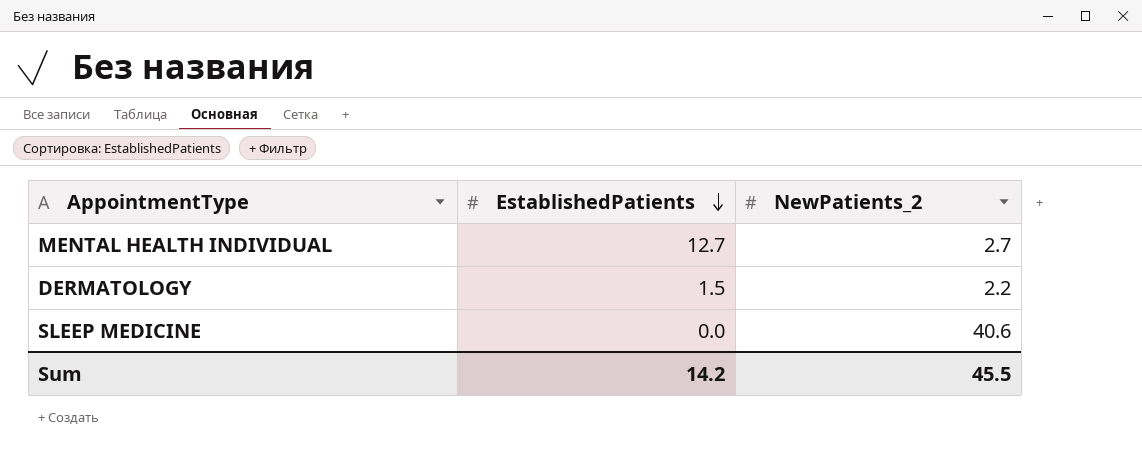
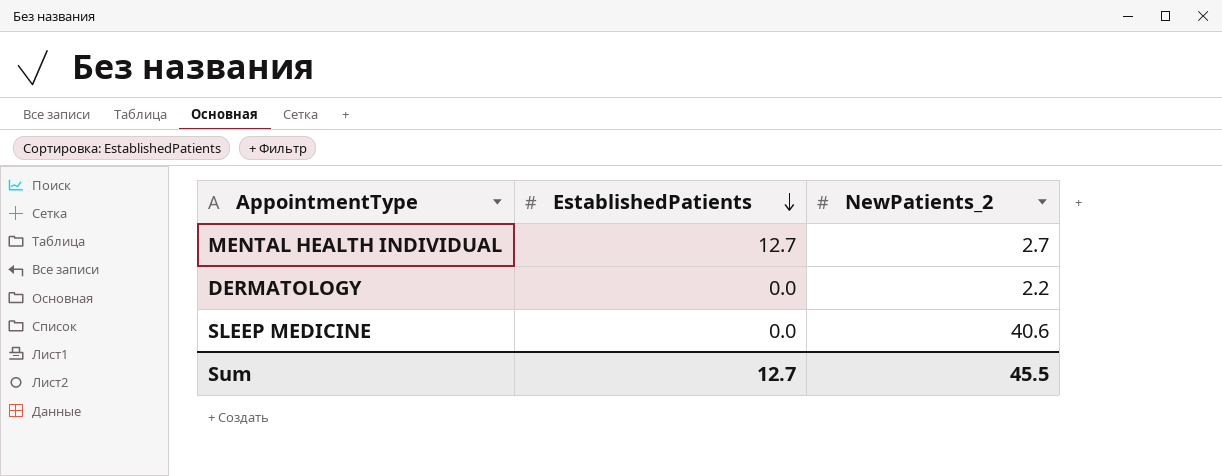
DERMATOLOGY | EstablishedPatients: 1.5 -> 0.0
Sum | EstablishedPatients: 14.2 -> 12.7

